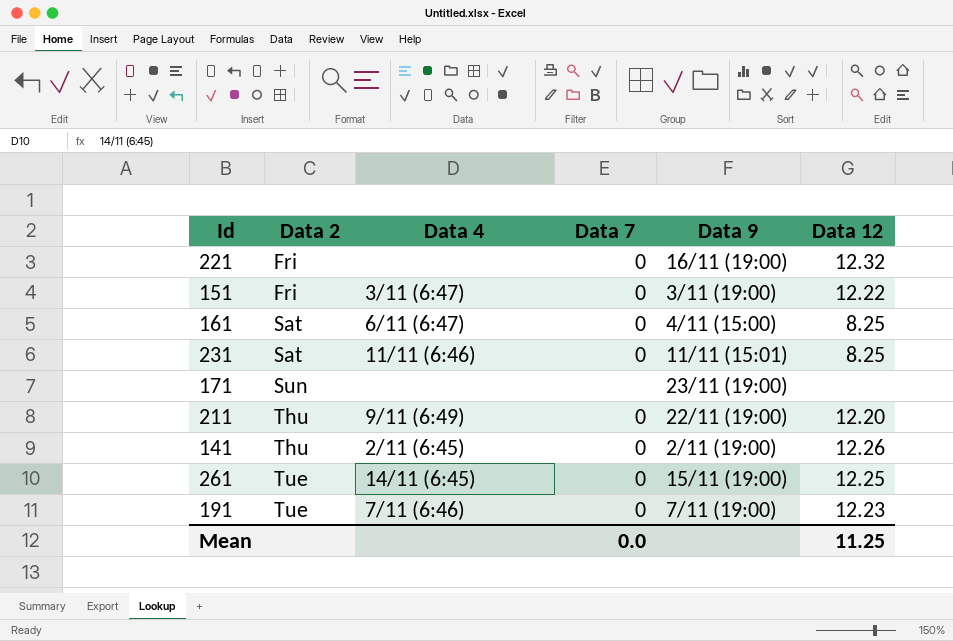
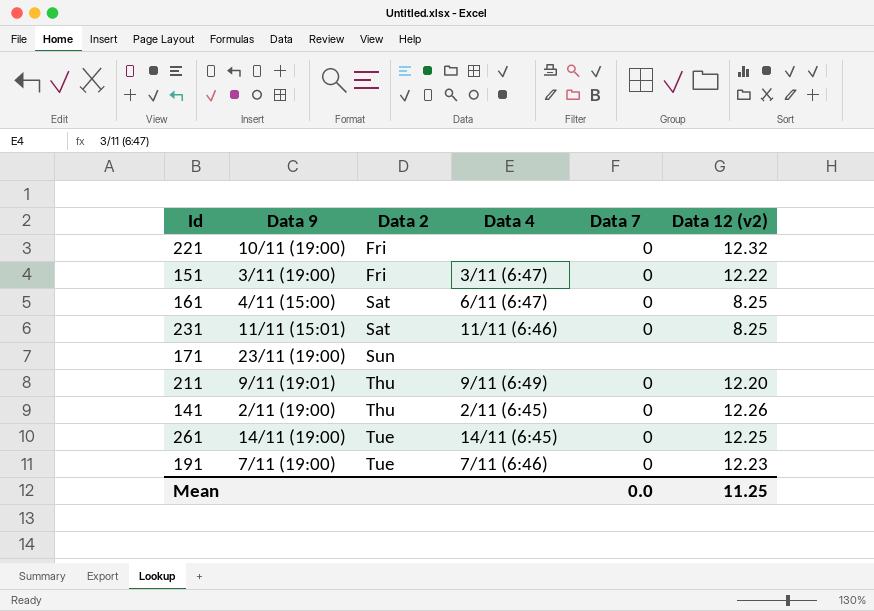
column Data 9 | position: 5 -> 2
column name: Data 12 -> Data 12 (v2)
221 | Data 9: 16/11 (19:00) -> 10/11 (19:00)
211 | Data 9: 22/11 (19:00) -> 9/11 (19:01)
261 | Data 9: 15/11 (19:00) -> 14/11 (19:00)

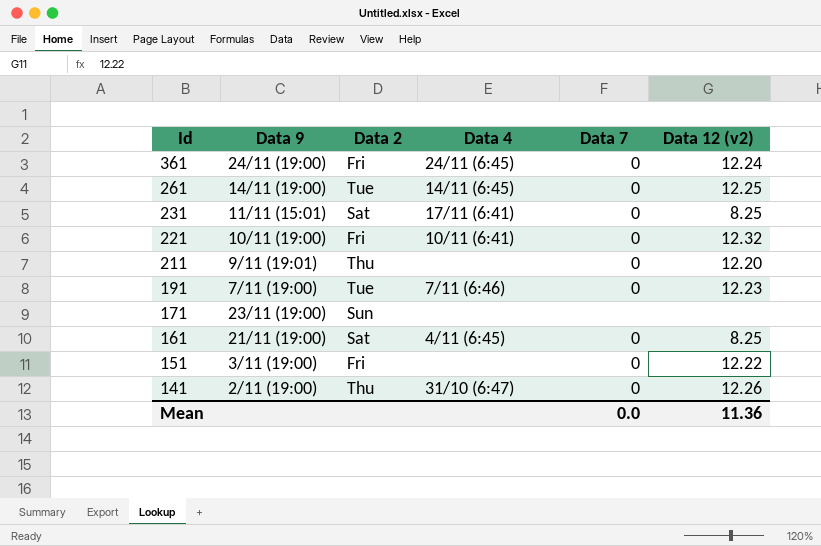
row order: Data 2 ascending -> Id descending
row 361: none -> 24/11 (19:00) | Fri | 24/11 (6:45) | 0 | 12.24
231 | Data 4: 11/11 (6:46) -> 17/11 (6:41)
221 | Data 4: none -> 10/11 (6:41)
211 | Data 4: 9/11 (6:49) -> none
161 | Data 9: 4/11 (15:00) -> 21/11 (19:00)
161 | Data 4: 6/11 (6:47) -> 4/11 (6:45)
151 | Data 4: 3/11 (6:47) -> none
141 | Data 4: 2/11 (6:45) -> 31/10 (6:47)
Mean | Data 12 (v2): 11.25 -> 11.36

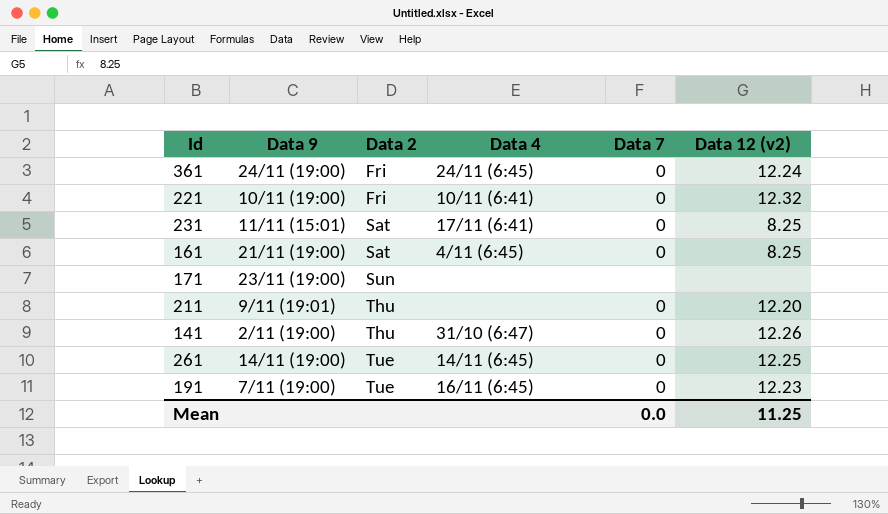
row order: Id descending -> Data 2 ascending
row 151: 3/11 (19:00) | Fri | none | 0 | 12.22 -> none
191 | Data 4: 7/11 (6:46) -> 16/11 (6:45)
Mean | Data 12 (v2): 11.36 -> 11.25

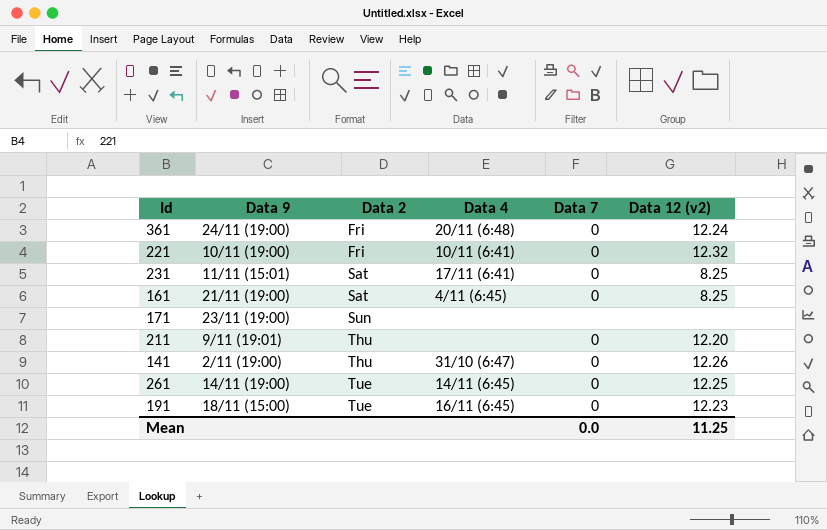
361 | Data 4: 24/11 (6:45) -> 20/11 (6:48)
191 | Data 9: 7/11 (19:00) -> 18/11 (15:00)

